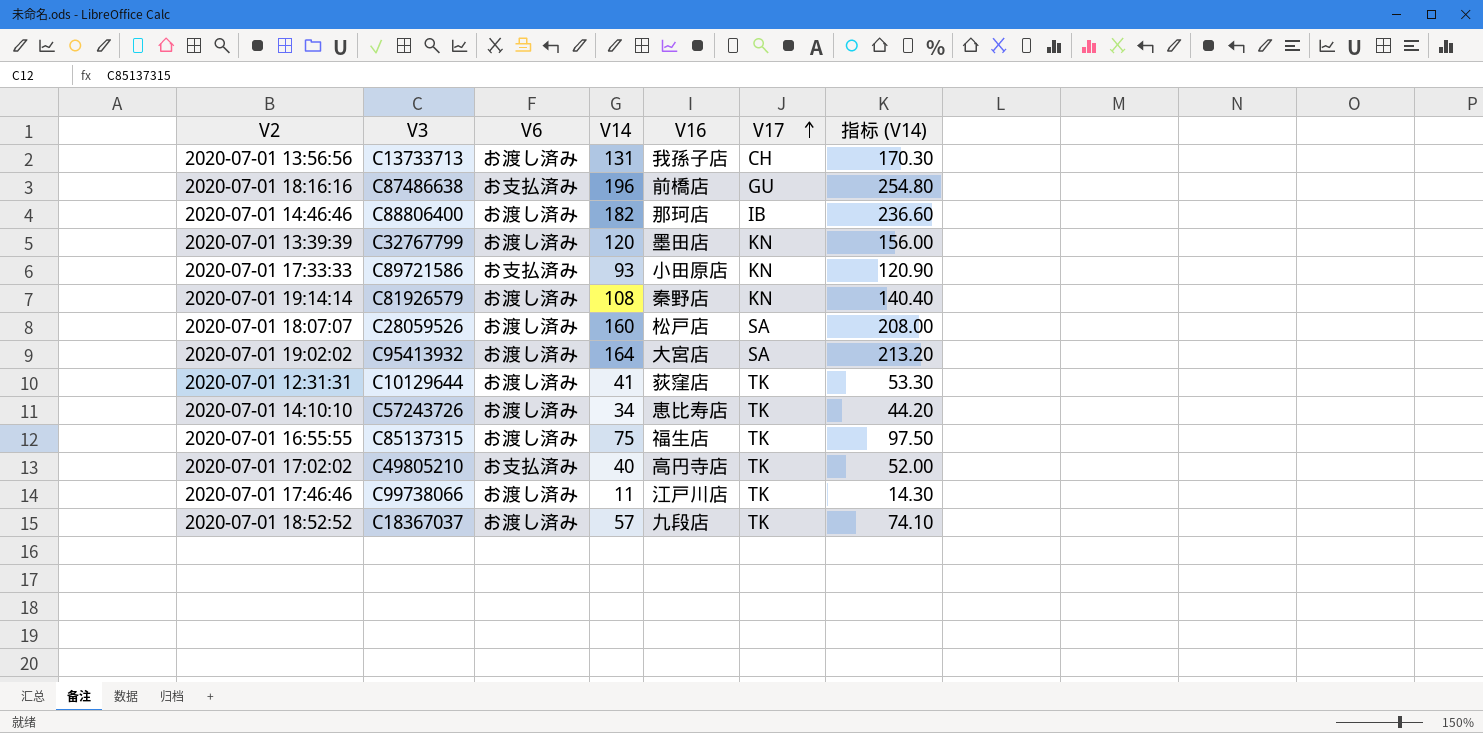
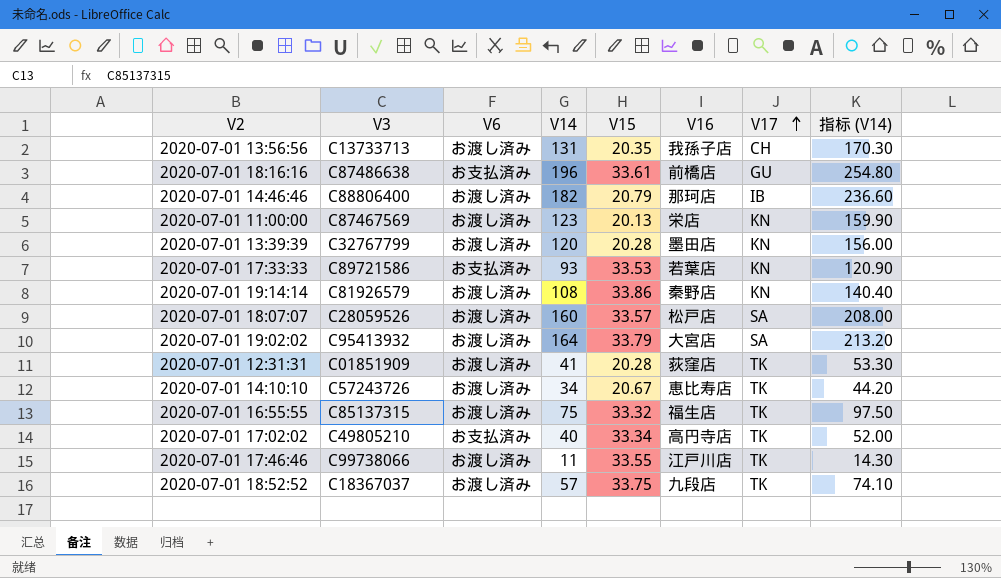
column V15 | position: none -> 5
row 2020-07-01 11:00:00: none -> C87467569 | お渡し済み | 123 | 20.13 | 栄店 | KN | 159.90
2020-07-01 17:33:33 | V16: 小田原店 -> 若葉店
2020-07-01 12:31:31 | V3: C10129644 -> C01851909

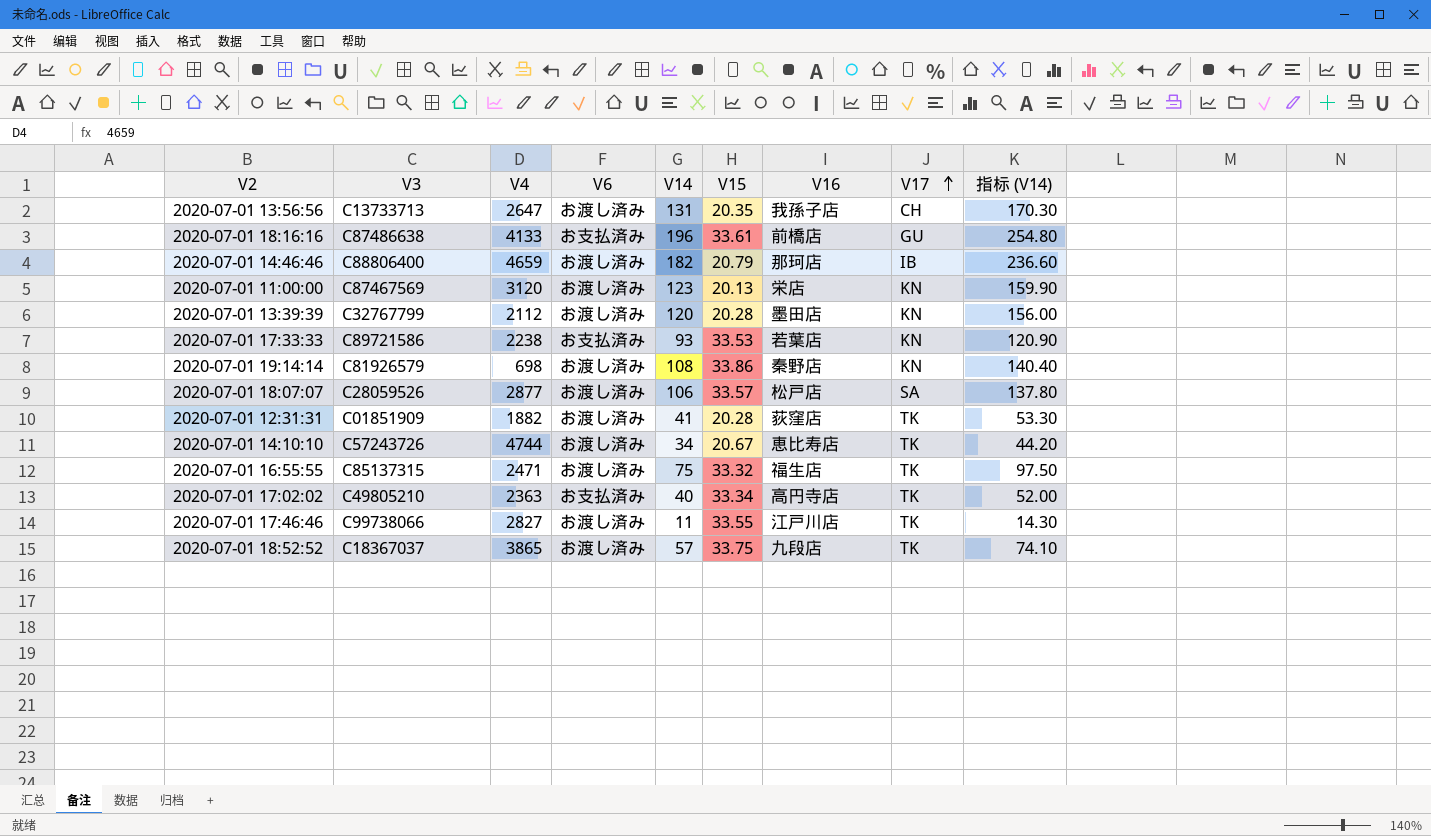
column V4 | position: none -> 3
row 2020-07-01 19:02:02: C95413932 | お渡し済み | 164 | 33.79 | 大宮店 | SA | 213.20 -> none
2020-07-01 18:07:07 | V14: 160 -> 106
2020-07-01 18:07:07 | 指标 (V14): 208.00 -> 137.80

